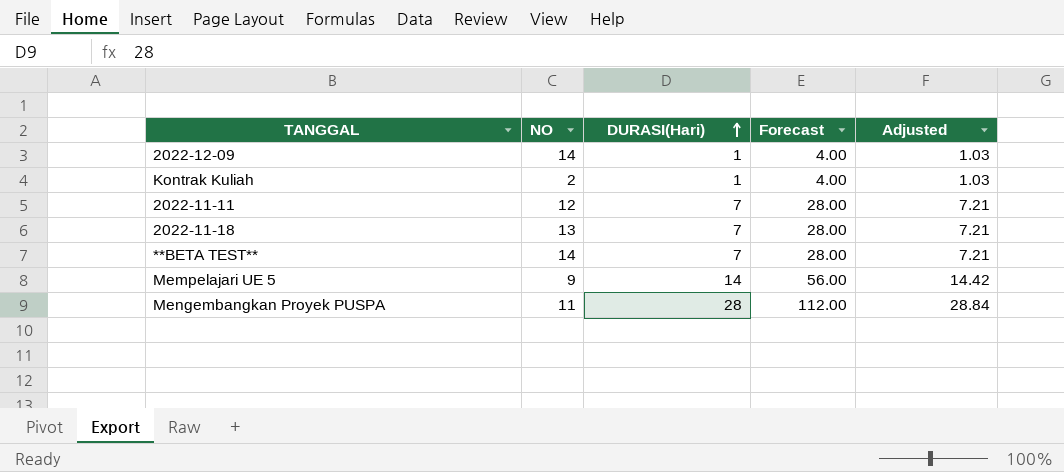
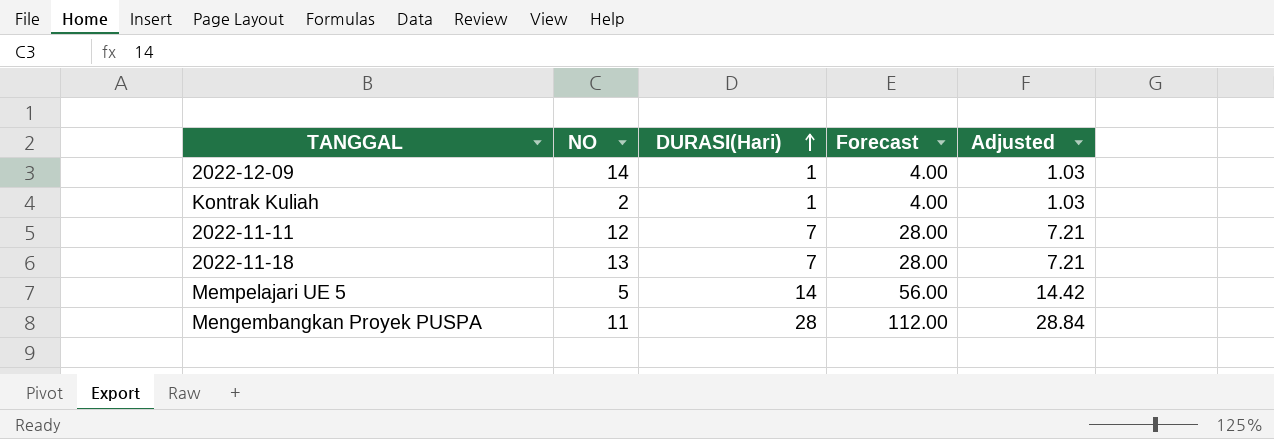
row **BETA TEST**: 14 | 7 | 28.00 | 7.21 -> none
Mempelajari UE 5 | NO: 9 -> 5

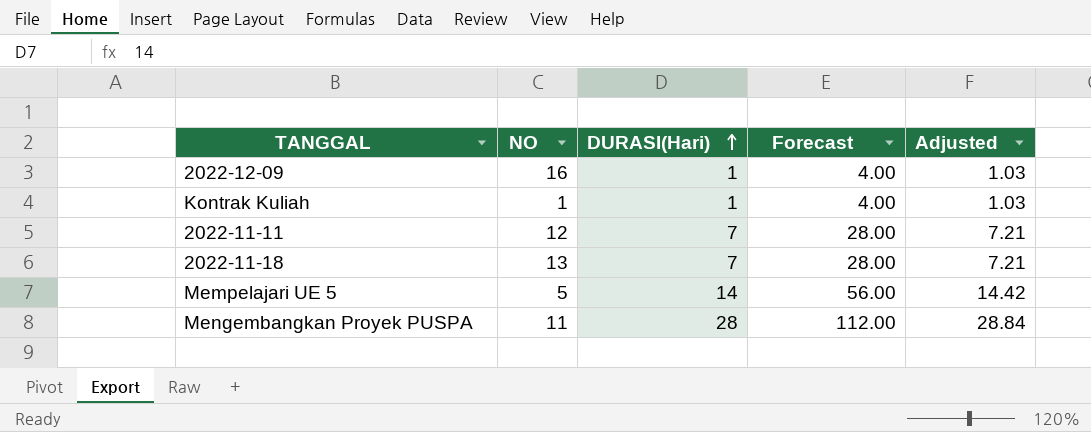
2022-12-09 | NO: 14 -> 16
Kontrak Kuliah | NO: 2 -> 1

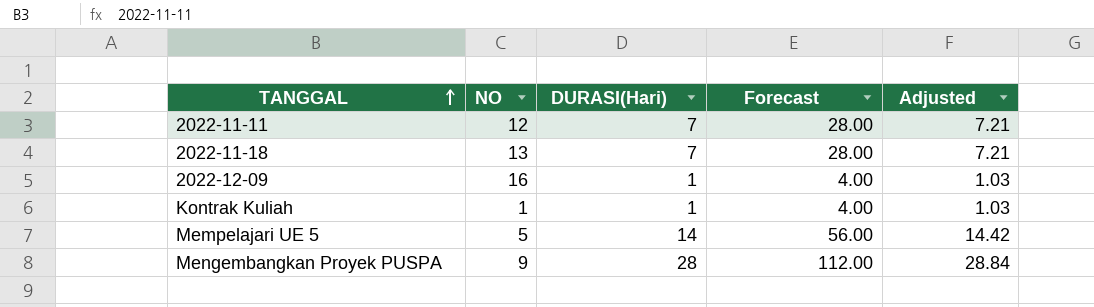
row order: DURASI(Hari) ascending -> TANGGAL ascending
Mengembangkan Proyek PUSPA | NO: 11 -> 9

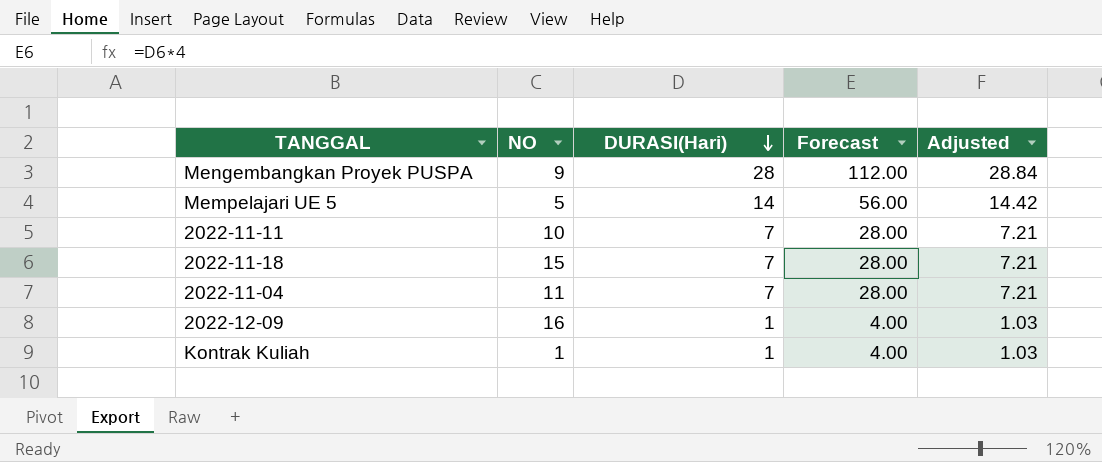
row order: TANGGAL ascending -> DURASI(Hari) descending
2022-11-11 | NO: 12 -> 10
2022-11-18 | NO: 13 -> 15
row 2022-11-04: none -> 11 | 7 | 28.00 | 7.21

